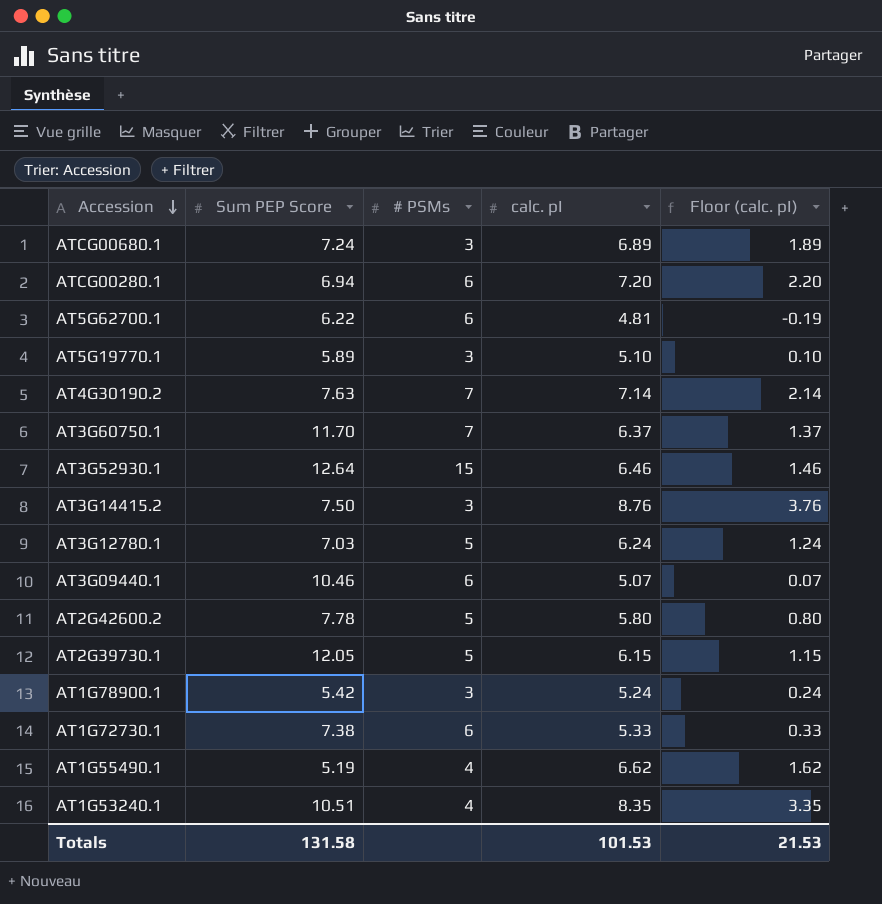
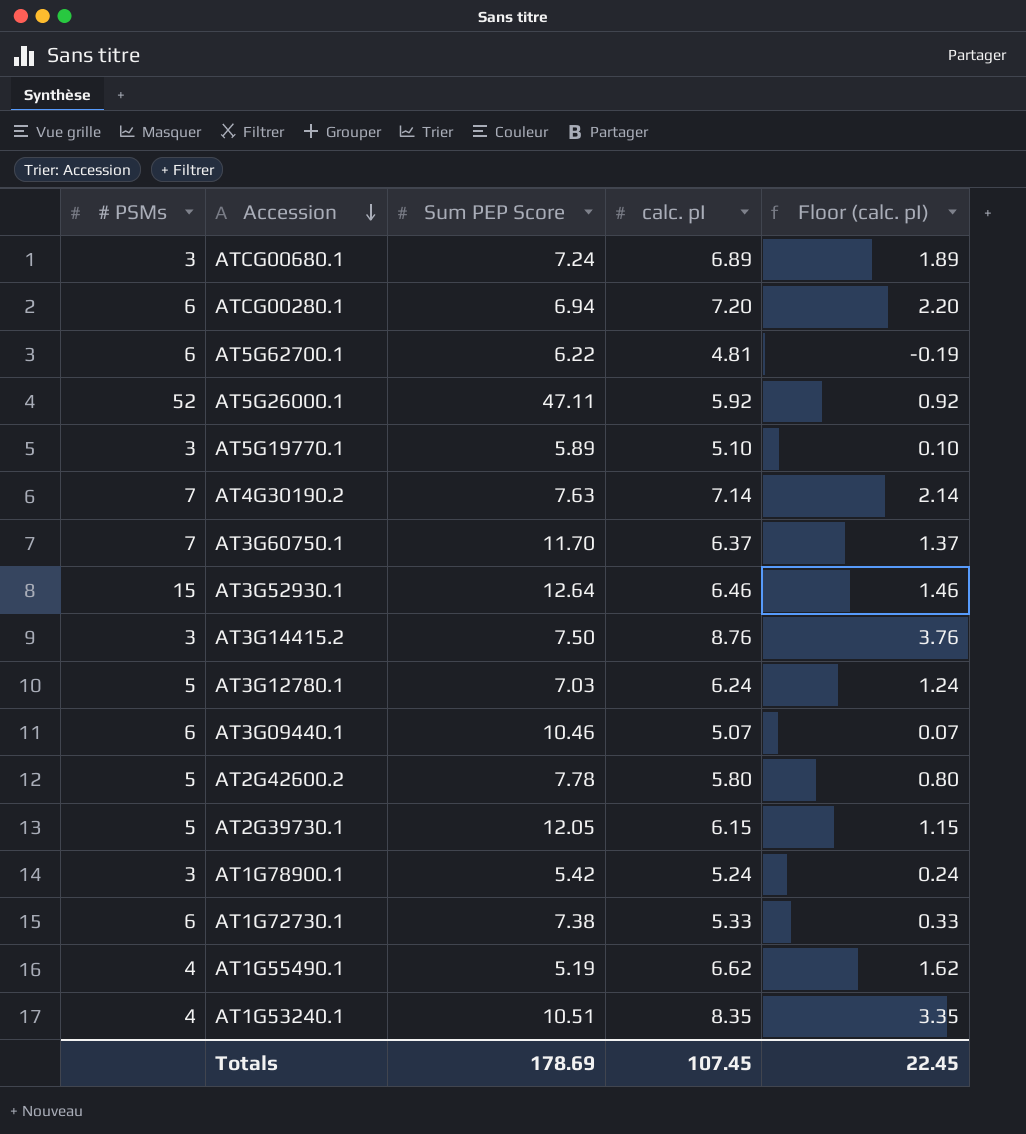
column # PSMs | position: 3 -> 1
row AT5G26000.1: none -> 52 | 47.11 | 5.92 | 0.92
Totals | Sum PEP Score: 131.58 -> 178.69
Totals | calc. pI: 101.53 -> 107.45
Totals | Floor (calc. pI): 21.53 -> 22.45

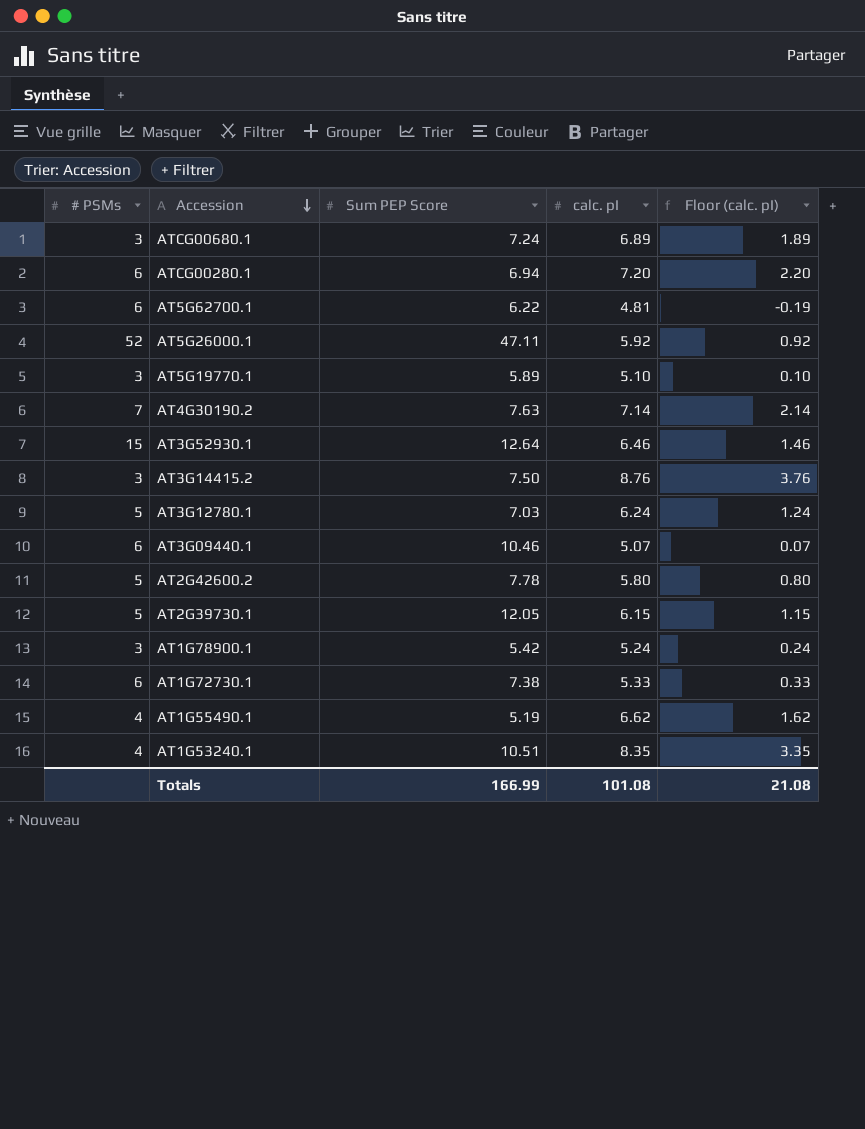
row AT3G60750.1: 7 | 11.70 | 6.37 | 1.37 -> none
Totals | Sum PEP Score: 178.69 -> 166.99
Totals | calc. pI: 107.45 -> 101.08
Totals | Floor (calc. pI): 22.45 -> 21.08

